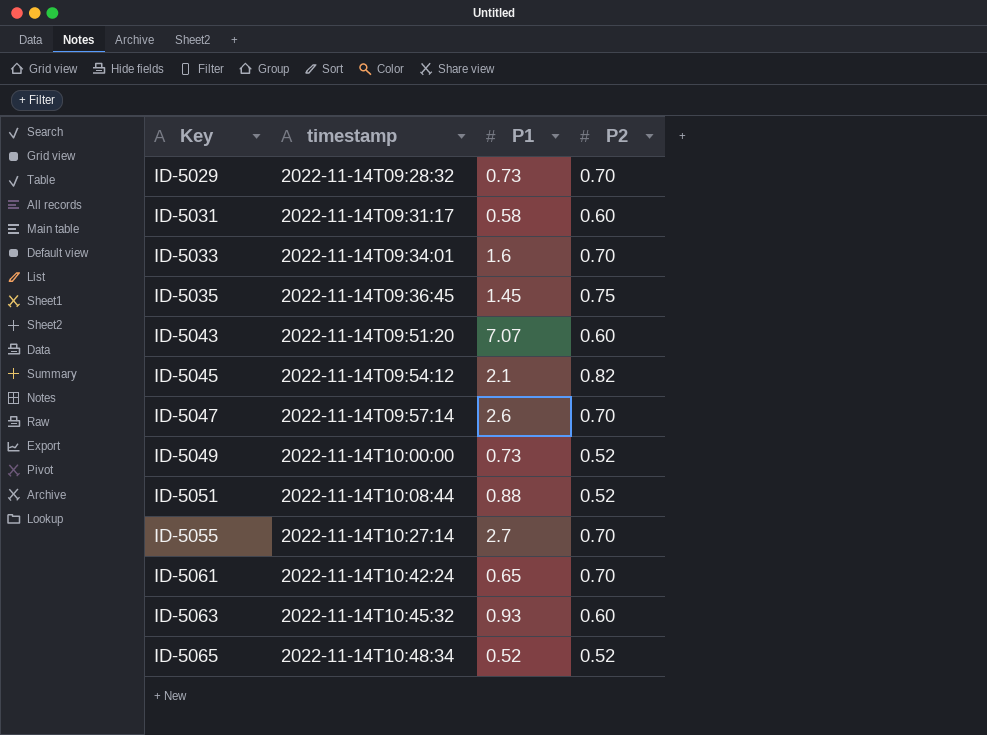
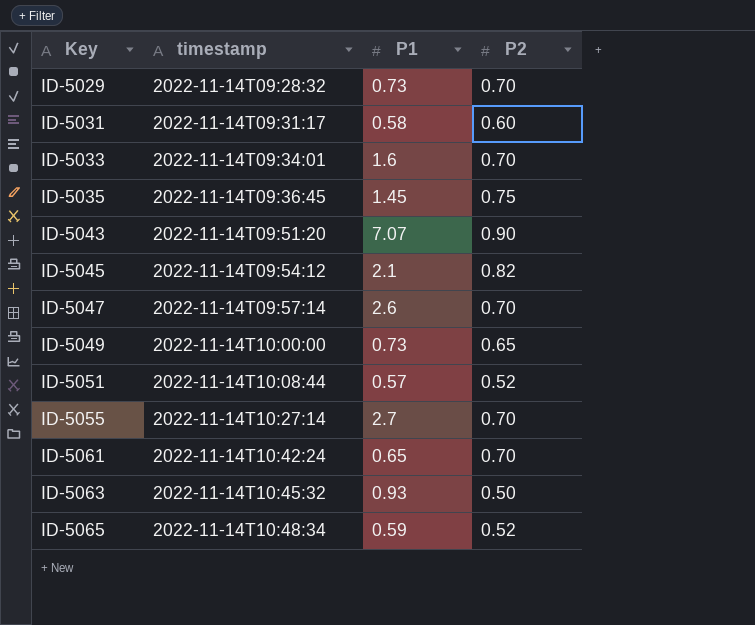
ID-5043 | P2: 0.60 -> 0.90
ID-5049 | P2: 0.52 -> 0.65
ID-5051 | P1: 0.88 -> 0.57
ID-5063 | P2: 0.60 -> 0.50
ID-5065 | P1: 0.52 -> 0.59

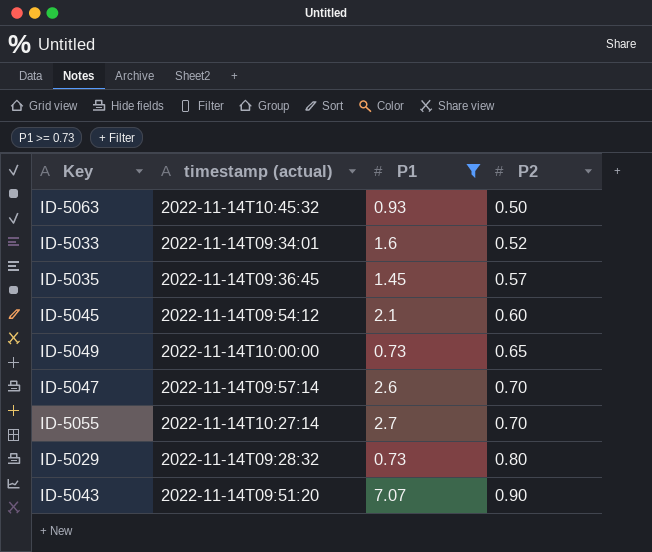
filter: none -> P1 >= 0.73
row order: Key ascending -> P2 ascending
column name: timestamp -> timestamp (actual)
ID-5033 | P2: 0.70 -> 0.52
ID-5035 | P2: 0.75 -> 0.57
ID-5045 | P2: 0.82 -> 0.60
ID-5029 | P2: 0.70 -> 0.80

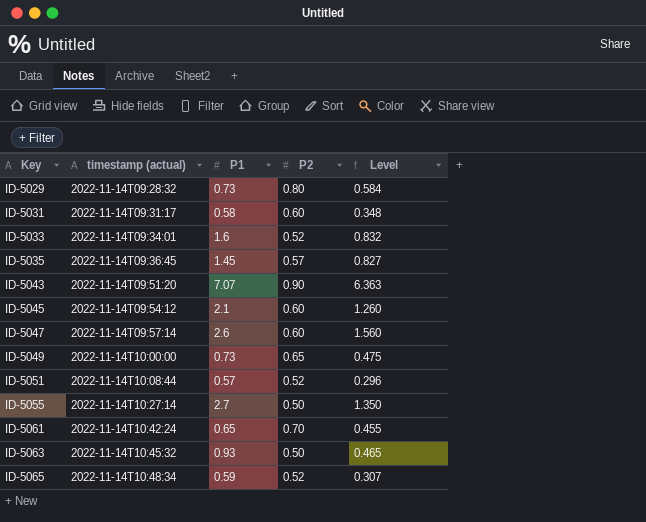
filter: P1 >= 0.73 -> none
row order: P2 ascending -> Key ascending
column Level | formula: none -> [P1] * [P2]
ID-5047 | P2: 0.70 -> 0.60
ID-5055 | P2: 0.70 -> 0.50

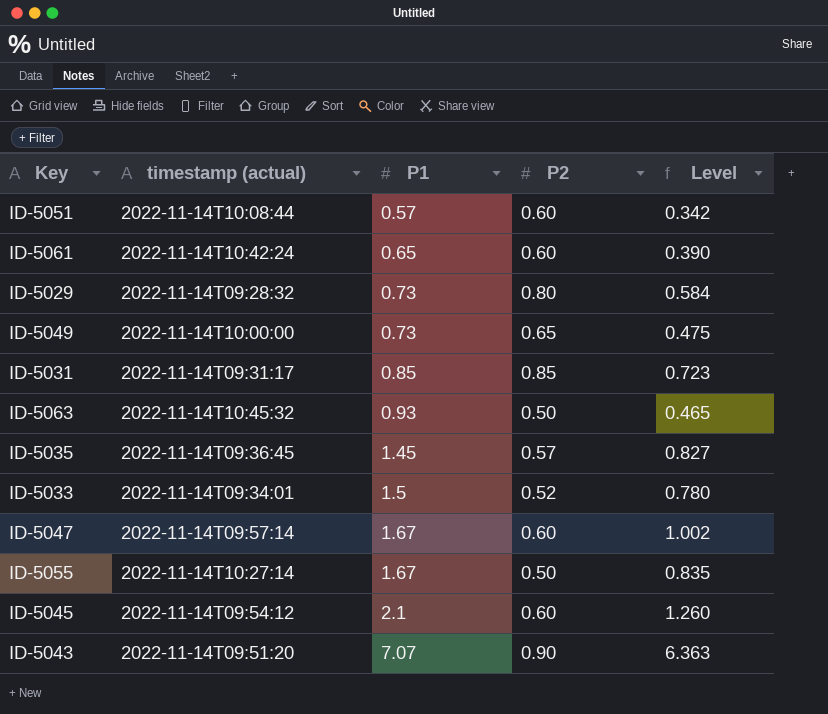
row order: Key ascending -> P1 ascending
row ID-5065: 2022-11-14T10:48:34 | 0.59 | 0.52 | 0.307 -> none
ID-5051 | P2: 0.52 -> 0.60
ID-5051 | Level: 0.296 -> 0.342
ID-5061 | P2: 0.70 -> 0.60
ID-5061 | Level: 0.455 -> 0.390
ID-5031 | P1: 0.58 -> 0.85
ID-5031 | P2: 0.60 -> 0.85
ID-5031 | Level: 0.348 -> 0.723
ID-5033 | P1: 1.6 -> 1.5
ID-5033 | Level: 0.832 -> 0.780
ID-5047 | P1: 2.6 -> 1.67
ID-5047 | Level: 1.560 -> 1.002
ID-5055 | P1: 2.7 -> 1.67
ID-5055 | Level: 1.350 -> 0.835

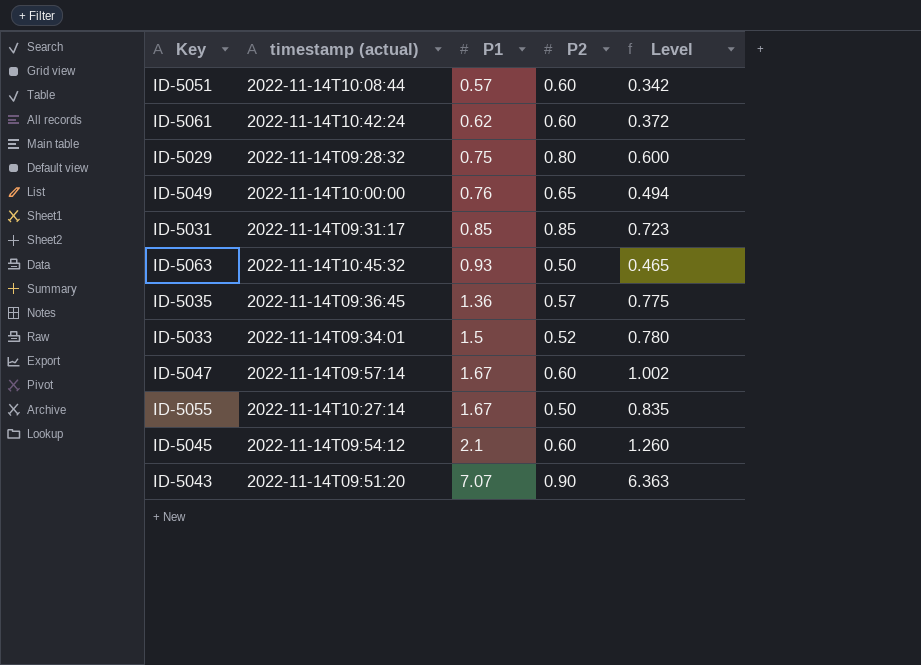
ID-5061 | P1: 0.65 -> 0.62
ID-5061 | Level: 0.390 -> 0.372
ID-5029 | P1: 0.73 -> 0.75
ID-5029 | Level: 0.584 -> 0.600
ID-5049 | P1: 0.73 -> 0.76
ID-5049 | Level: 0.475 -> 0.494
ID-5035 | P1: 1.45 -> 1.36
ID-5035 | Level: 0.827 -> 0.775

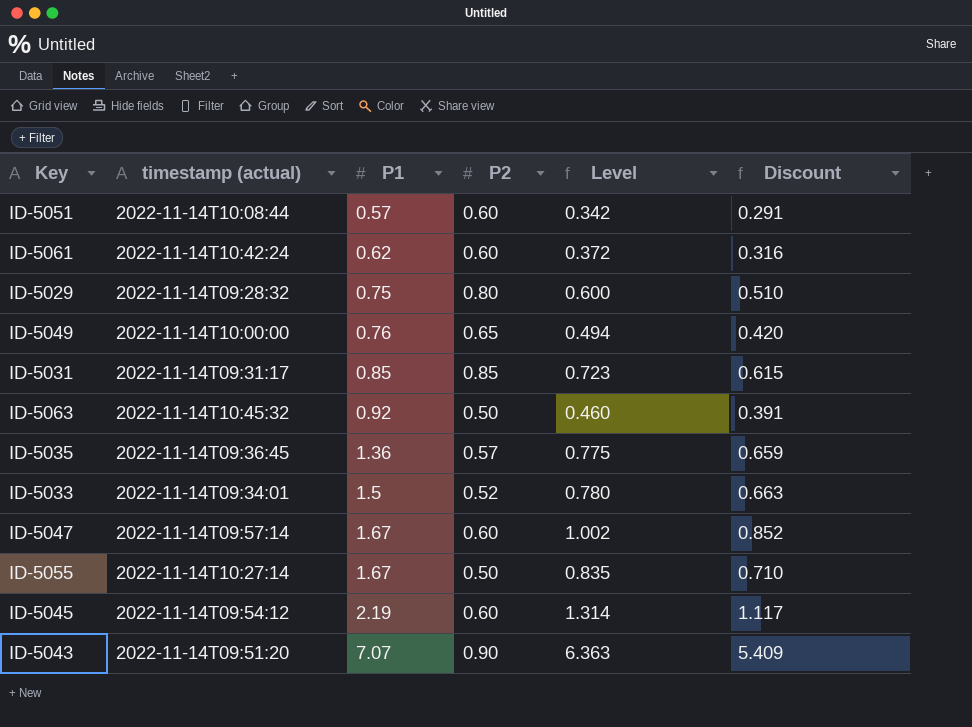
column Discount | formula: none -> [Level] * 0.85
ID-5063 | P1: 0.93 -> 0.92
ID-5063 | Level: 0.465 -> 0.460
ID-5045 | P1: 2.1 -> 2.19
ID-5045 | Level: 1.260 -> 1.314

